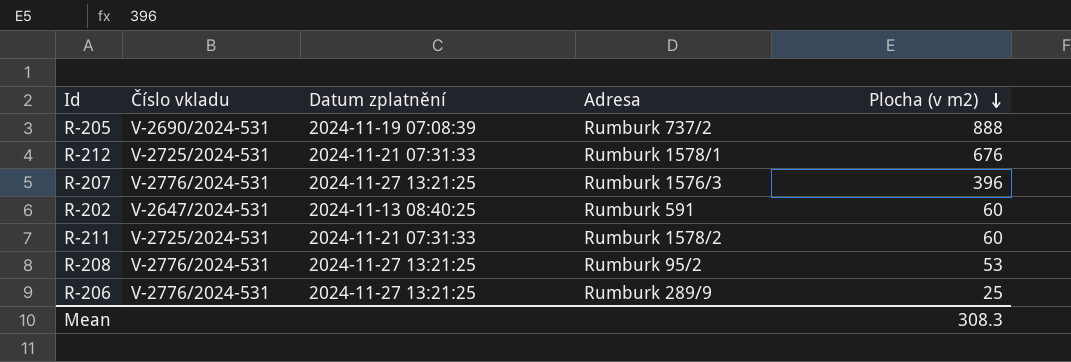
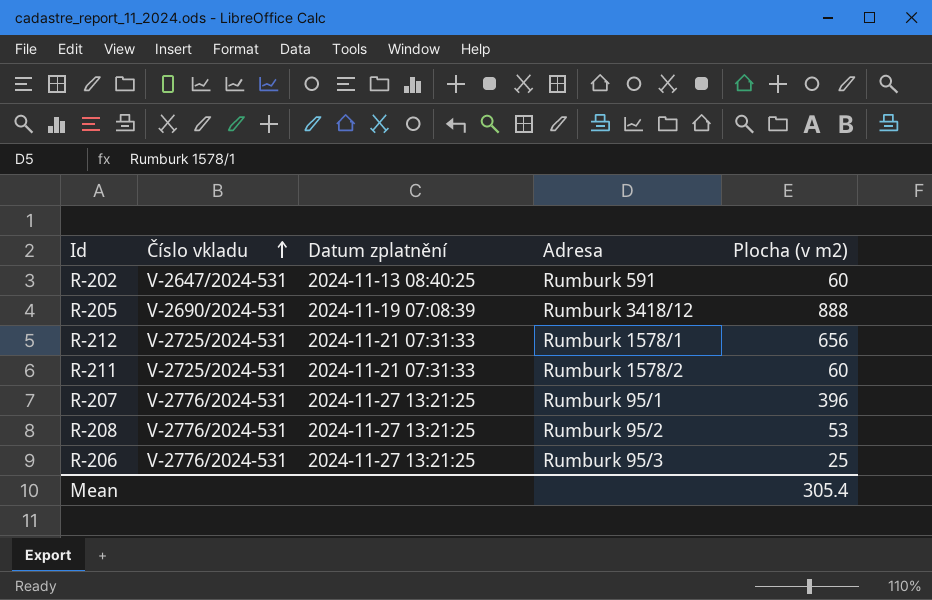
row order: Plocha (v m2) descending -> Číslo vkladu ascending
R-205 | Adresa: Rumburk 737/2 -> Rumburk 3418/12
R-212 | Plocha (v m2): 676 -> 656
R-207 | Adresa: Rumburk 1576/3 -> Rumburk 95/1
R-206 | Adresa: Rumburk 289/9 -> Rumburk 95/3
Mean | Plocha (v m2): 308.3 -> 305.4

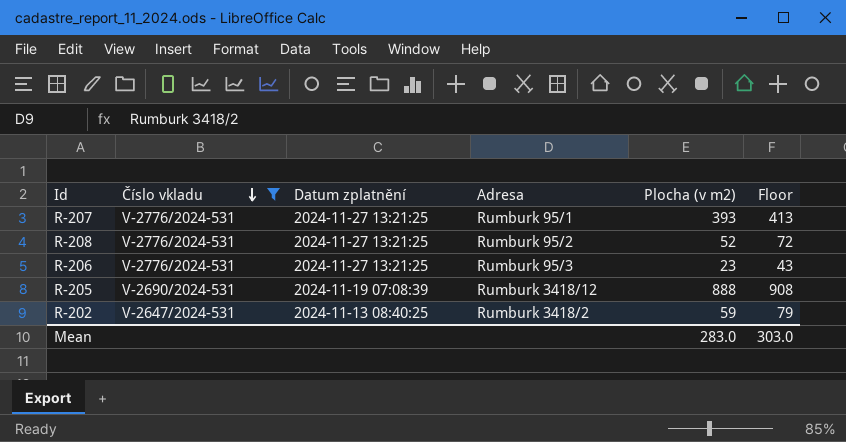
filter: none -> Číslo vkladu != V-2725/2024-531
row order: Číslo vkladu ascending -> Číslo vkladu descending
column Floor | formula: none -> [Plocha (v m2)] + 20
R-207 | Plocha (v m2): 396 -> 393
R-208 | Plocha (v m2): 53 -> 52
R-206 | Plocha (v m2): 25 -> 23
R-202 | Adresa: Rumburk 591 -> Rumburk 3418/2
R-202 | Plocha (v m2): 60 -> 59
Mean | Plocha (v m2): 305.4 -> 283.0

